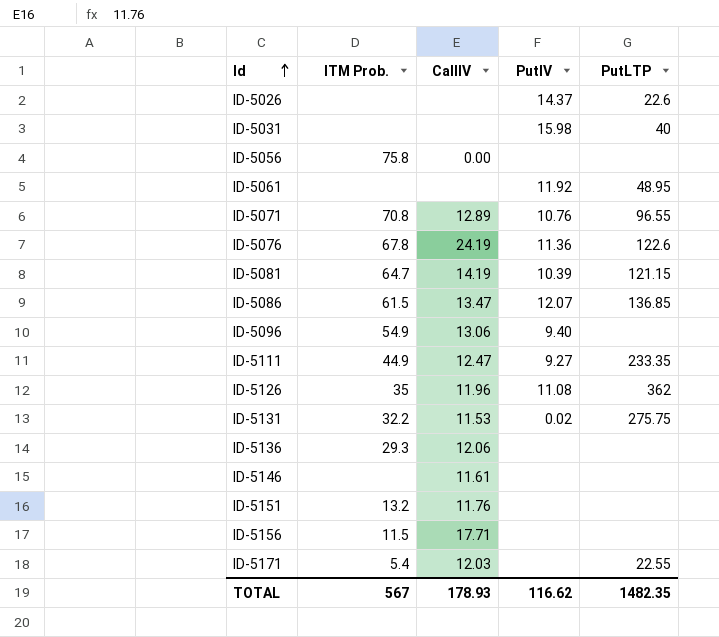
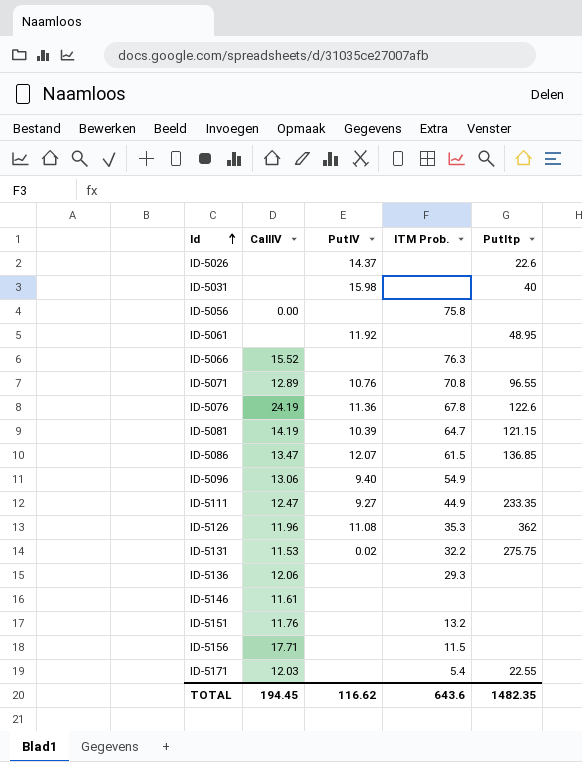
column ITM Prob. | position: 2 -> 4
column name: PutLTP -> Putltp
row ID-5066: none -> 15.52 | none | 76.3 | none
ID-5126 | ITM Prob.: 35 -> 35.3
TOTAL | CallIV: 178.93 -> 194.45
TOTAL | ITM Prob.: 567 -> 643.6

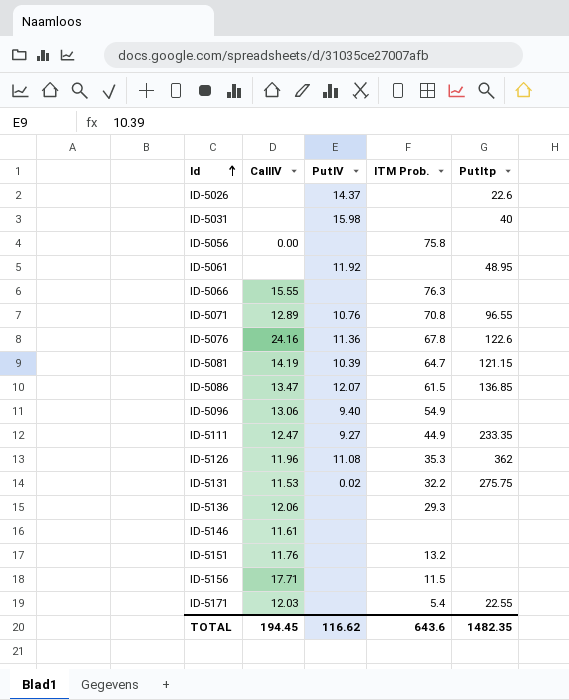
ID-5066 | CallIV: 15.52 -> 15.55
ID-5076 | CallIV: 24.19 -> 24.16

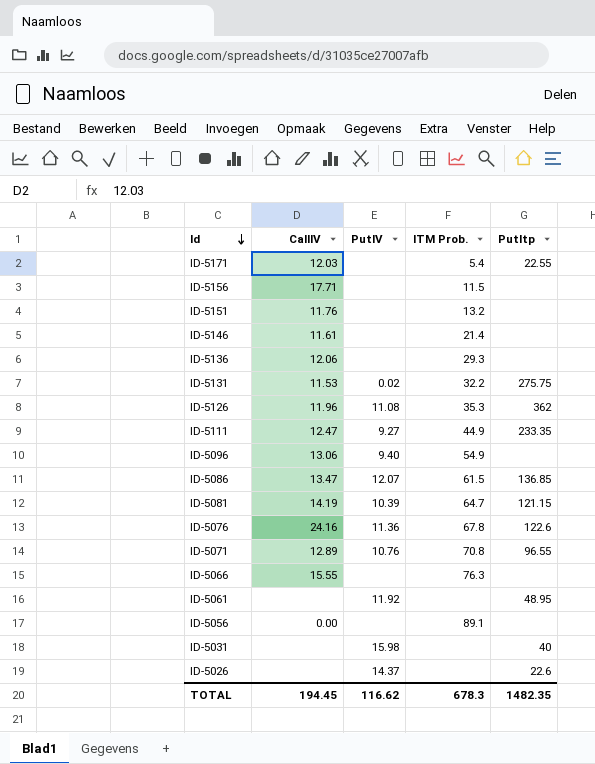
row order: Id ascending -> Id descending
ID-5146 | ITM Prob.: none -> 21.4
ID-5056 | ITM Prob.: 75.8 -> 89.1
TOTAL | ITM Prob.: 643.6 -> 678.3

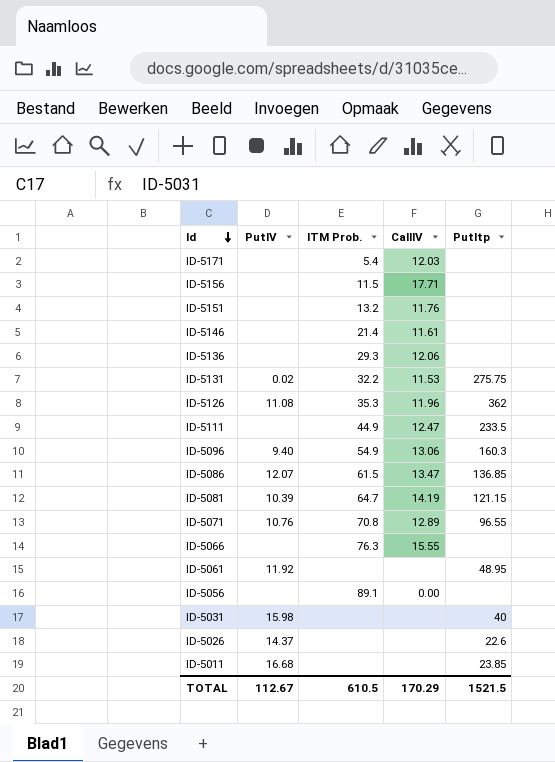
column CallIV | position: 2 -> 4
row ID-5076: 24.16 | 11.36 | 67.8 | 122.6 -> none
ID-5171 | Putltp: 22.55 -> none
ID-5111 | PutIV: 9.27 -> none
ID-5111 | Putltp: 233.35 -> 233.5
ID-5096 | Putltp: none -> 160.3
row ID-5011: none -> 16.68 | none | none | 23.85
TOTAL | PutIV: 116.62 -> 112.67
TOTAL | ITM Prob.: 678.3 -> 610.5
TOTAL | CallIV: 194.45 -> 170.29
TOTAL | Putltp: 1482.35 -> 1521.5

